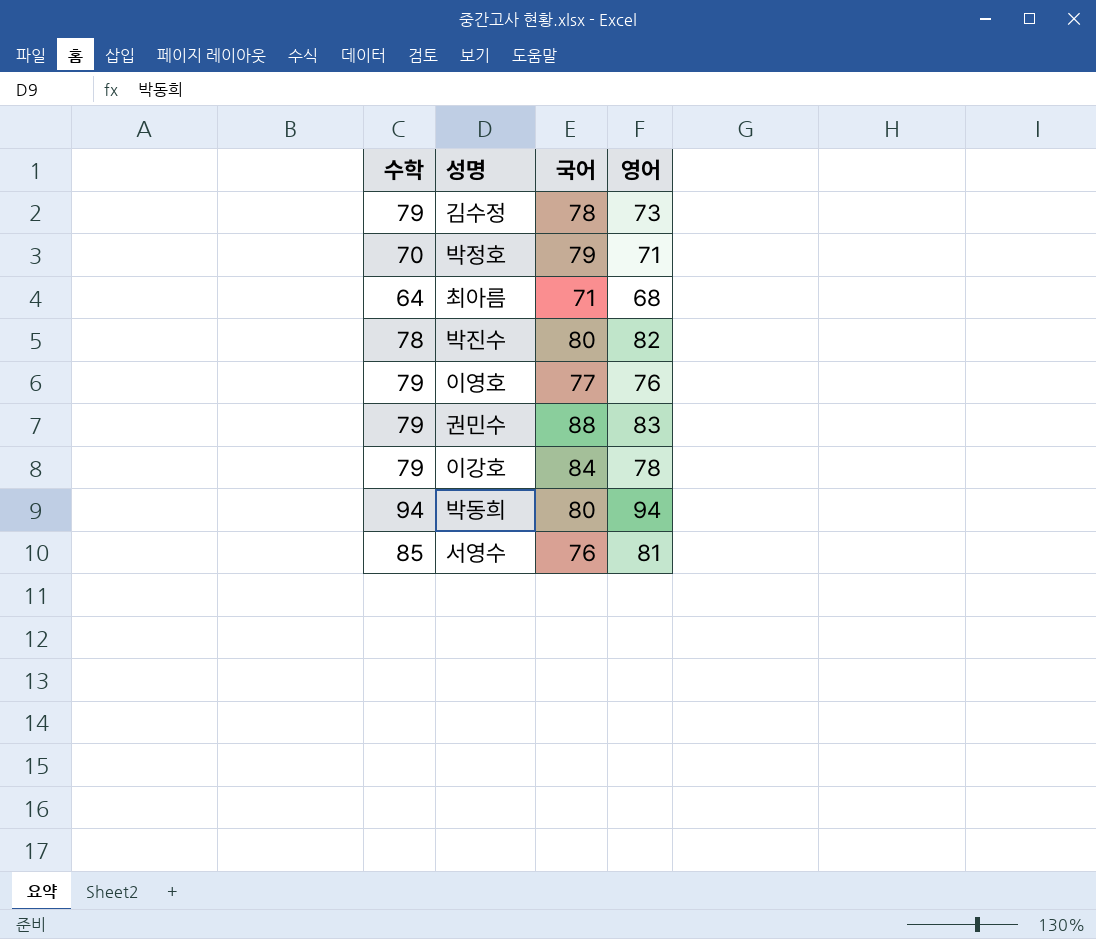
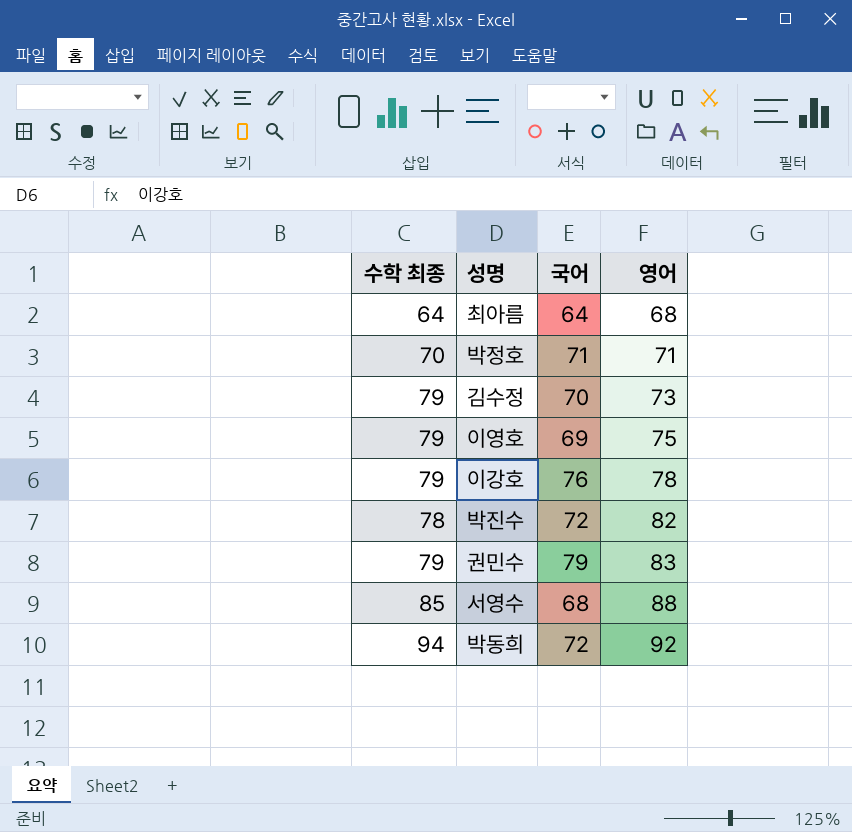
row order: none -> 영어 ascending
column name: 수학 -> 수학 최종
최아름 | 국어: 71 -> 64
박정호 | 국어: 79 -> 71
김수정 | 국어: 78 -> 70
이영호 | 국어: 77 -> 69
이영호 | 영어: 76 -> 75
이강호 | 국어: 84 -> 76
박진수 | 국어: 80 -> 72
권민수 | 국어: 88 -> 79
서영수 | 국어: 76 -> 68
서영수 | 영어: 81 -> 88
박동희 | 국어: 80 -> 72
박동희 | 영어: 94 -> 92

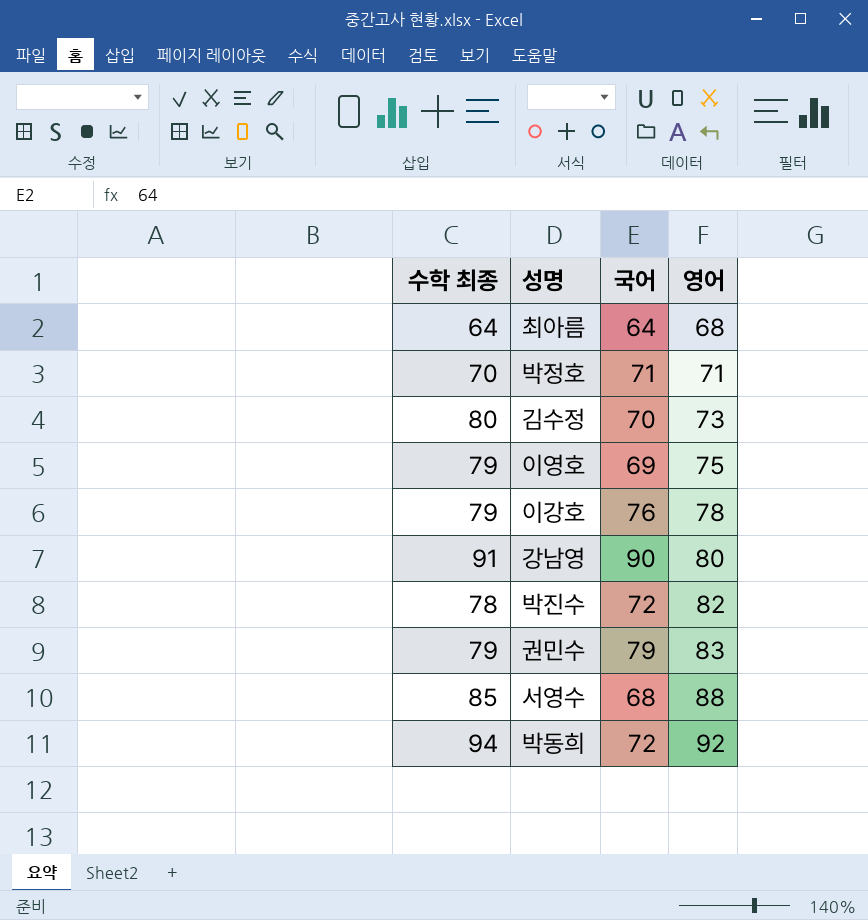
김수정 | 수학 최종: 79 -> 80
row 강남영: none -> 91 | 90 | 80

